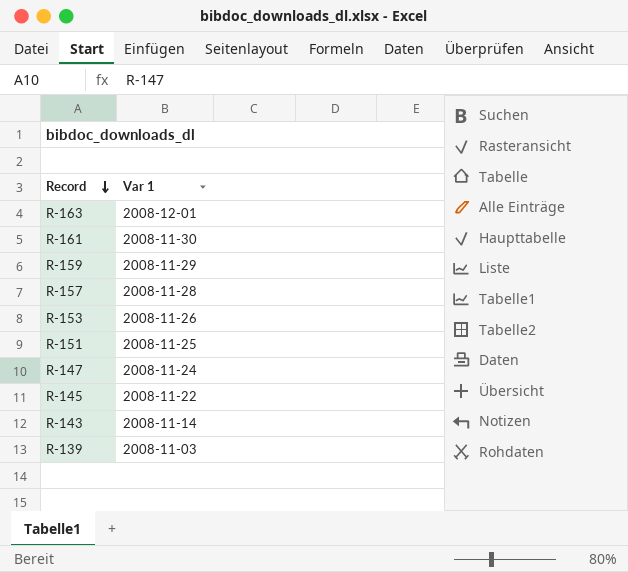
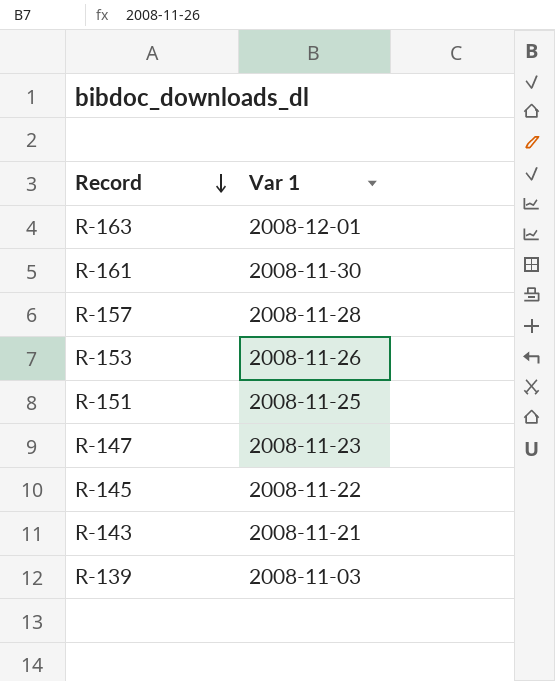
row R-159: 2008-11-29 -> none
R-147 | Var 1: 2008-11-24 -> 2008-11-23
R-143 | Var 1: 2008-11-14 -> 2008-11-21

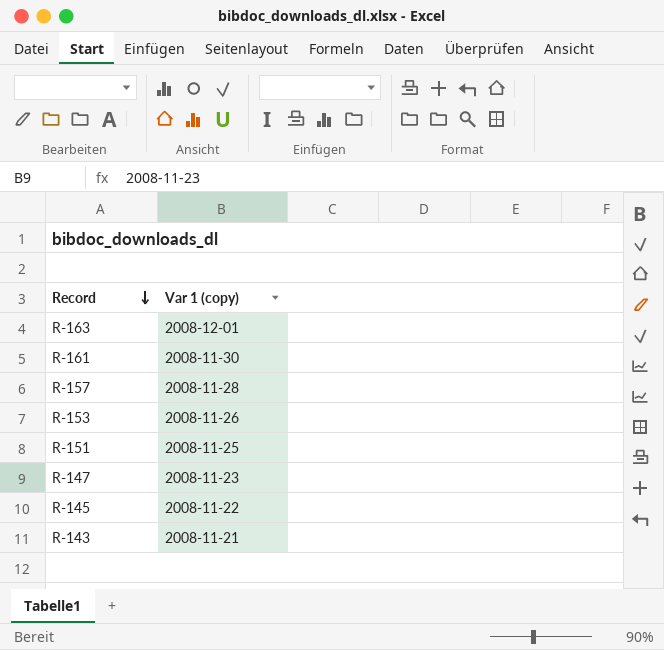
column name: Var 1 -> Var 1 (copy)
row R-139: 2008-11-03 -> none

